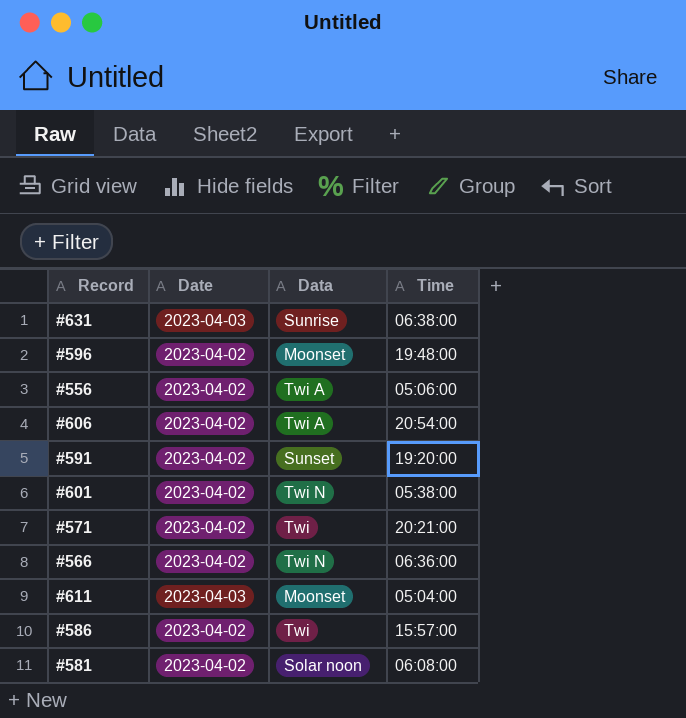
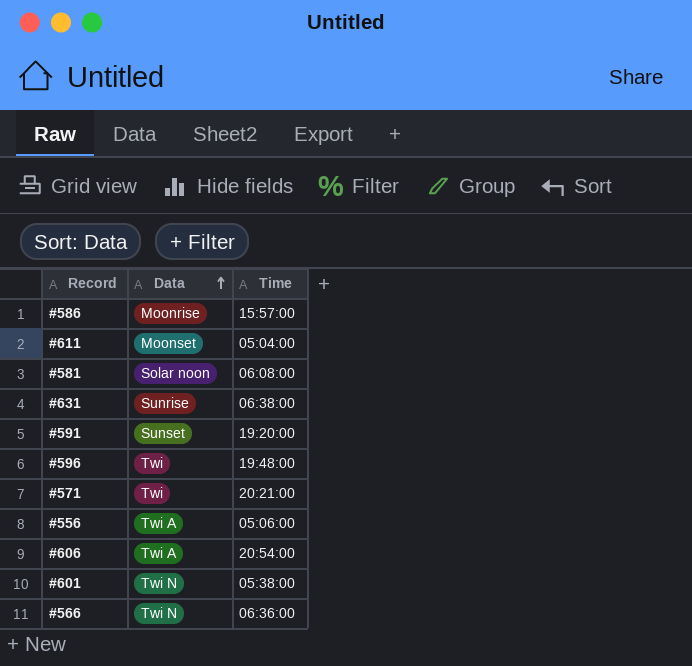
row order: none -> Data ascending
column Date | position: 2 -> none
#586 | Data: Twi -> Moonrise
#596 | Data: Moonset -> Twi

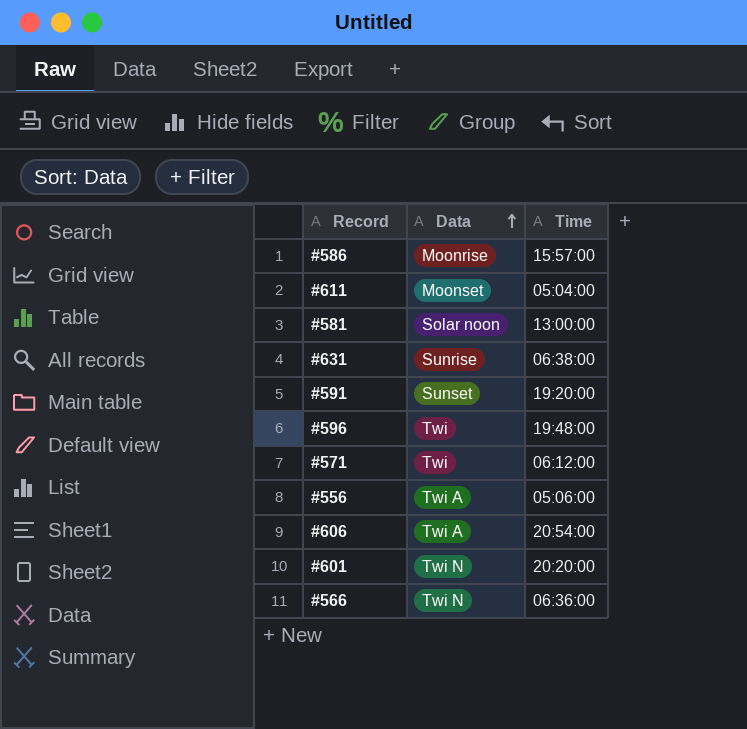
#581 | Time: 06:08:00 -> 13:00:00
#571 | Time: 20:21:00 -> 06:12:00
#601 | Time: 05:38:00 -> 20:20:00

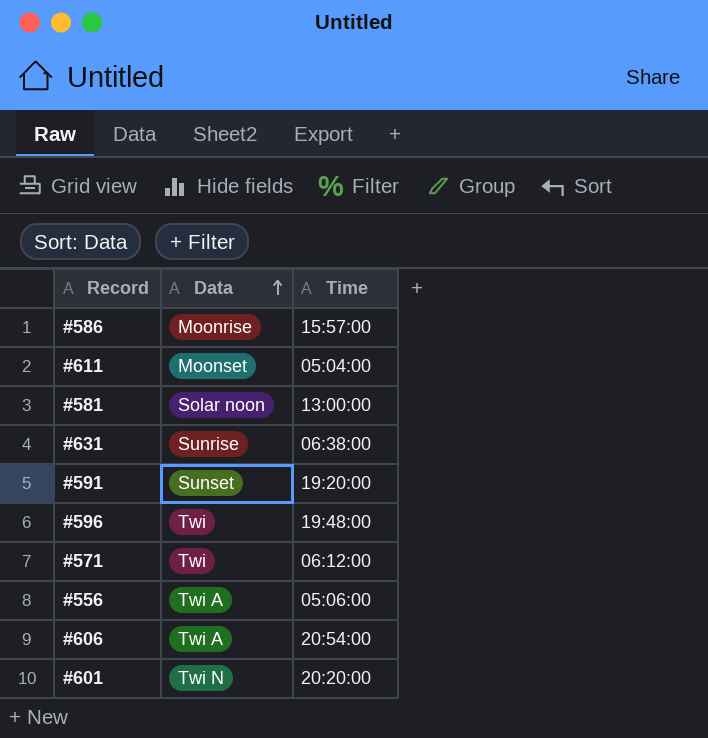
row #566: Twi N | 06:36:00 -> none

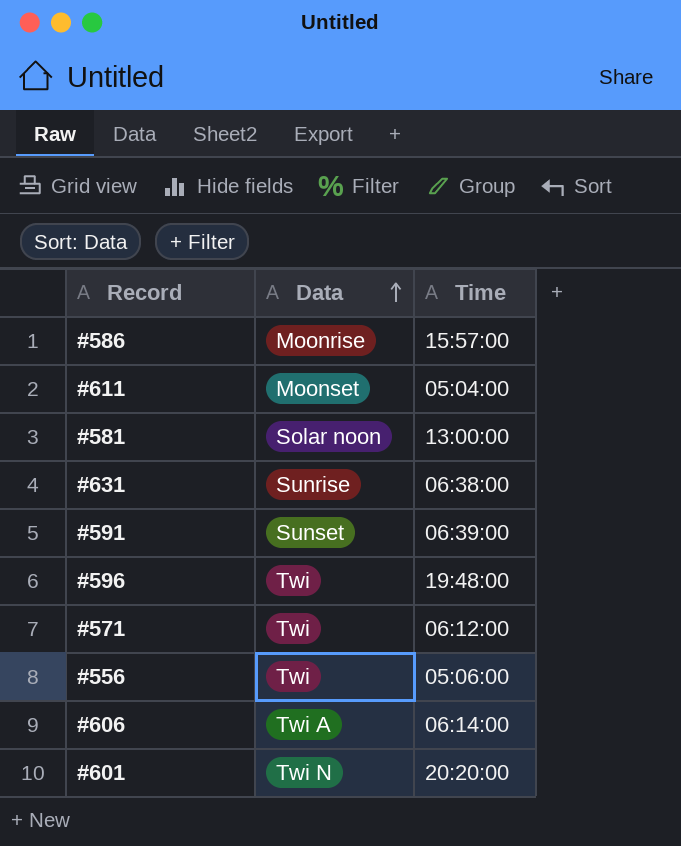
#591 | Time: 19:20:00 -> 06:39:00
#556 | Data: Twi A -> Twi
#606 | Time: 20:54:00 -> 06:14:00

